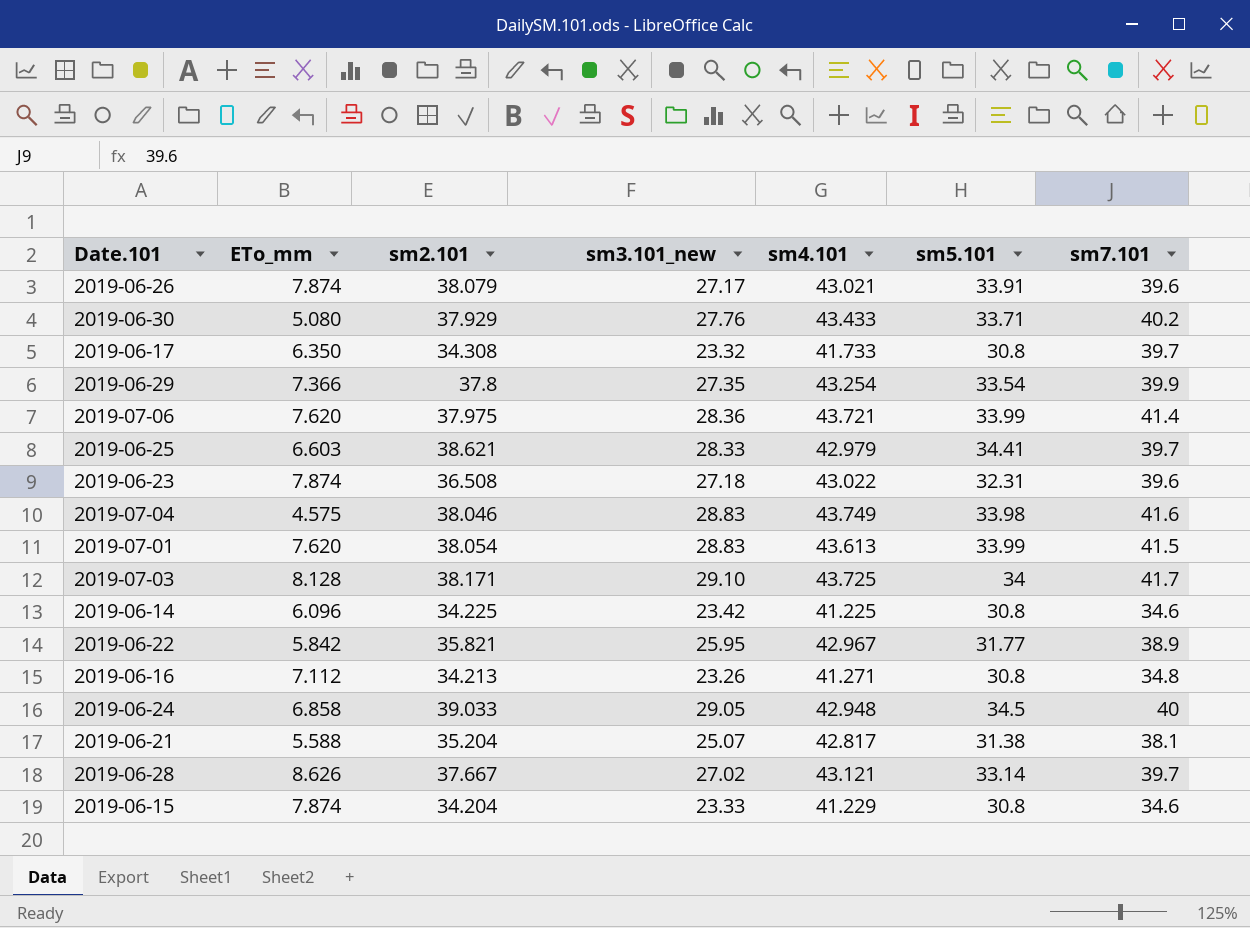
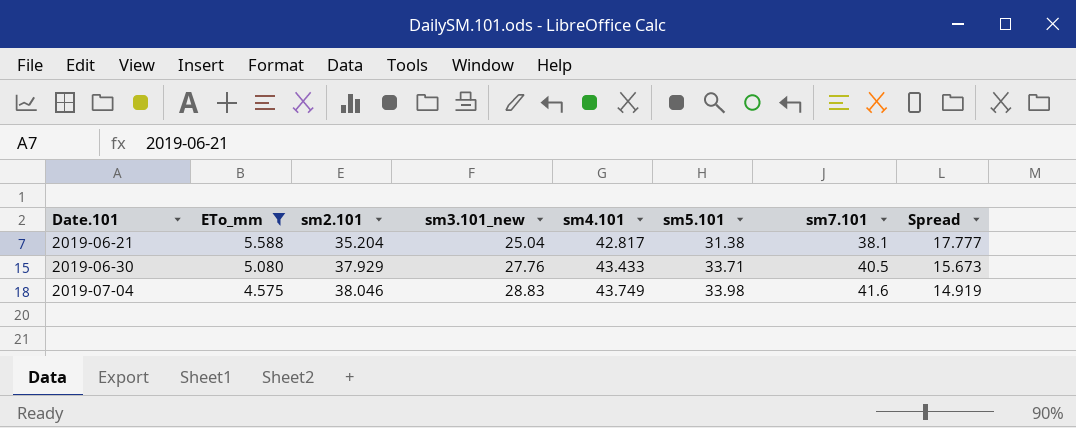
filter: none -> ETo_mm <= 5.588
row order: none -> Date.101 ascending
column Spread | formula: none -> [sm4.101] - [sm3.101_new]
2019-06-21 | sm3.101_new: 25.07 -> 25.04
2019-06-30 | sm7.101: 40.2 -> 40.5

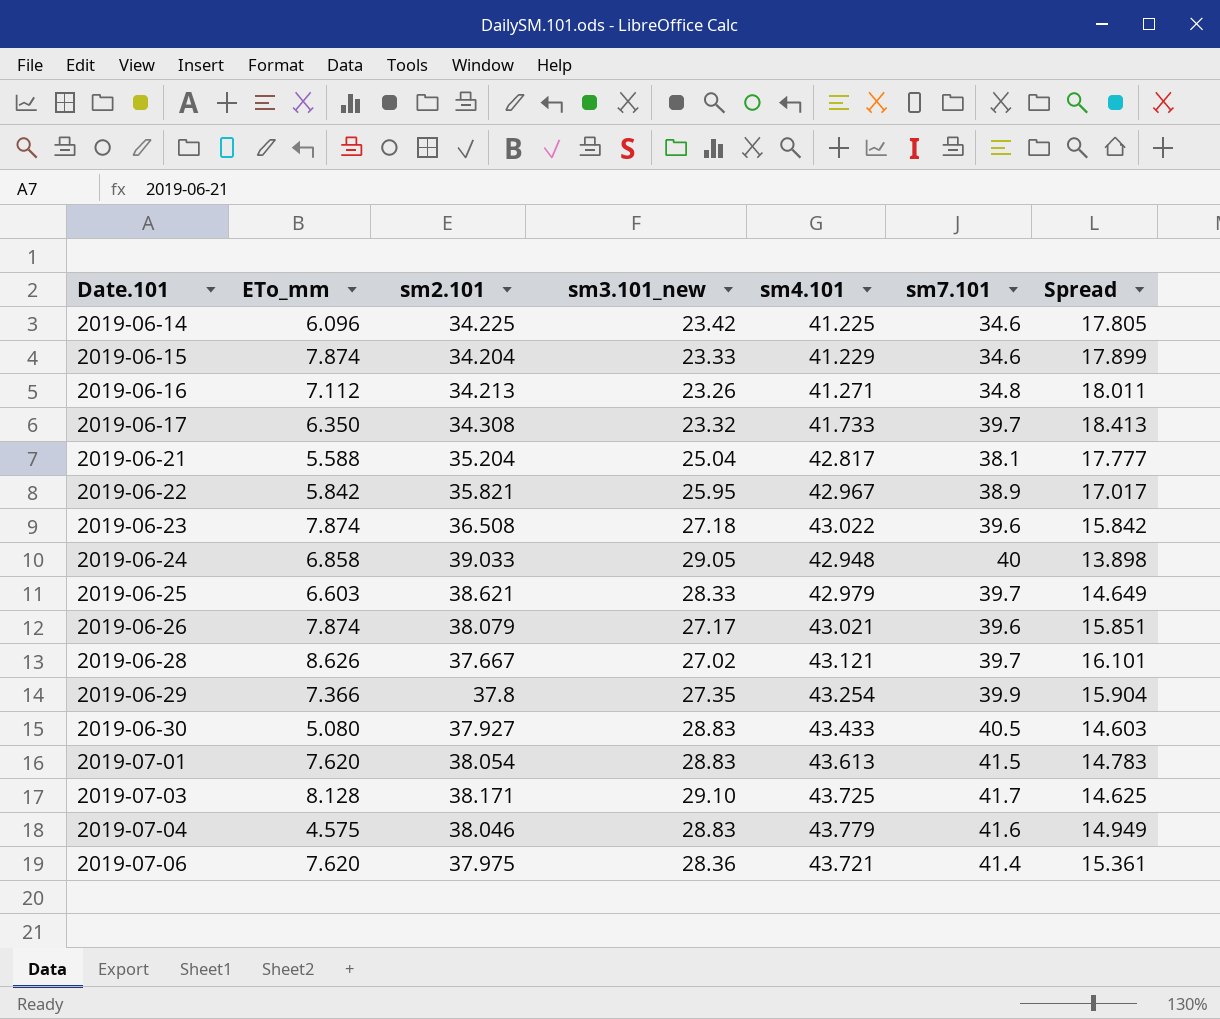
filter: ETo_mm <= 5.588 -> none
column sm5.101 | position: 6 -> none
2019-06-30 | sm2.101: 37.929 -> 37.927
2019-06-30 | sm3.101_new: 27.76 -> 28.83
2019-06-30 | Spread: 15.673 -> 14.603
2019-07-04 | sm4.101: 43.749 -> 43.779
2019-07-04 | Spread: 14.919 -> 14.949

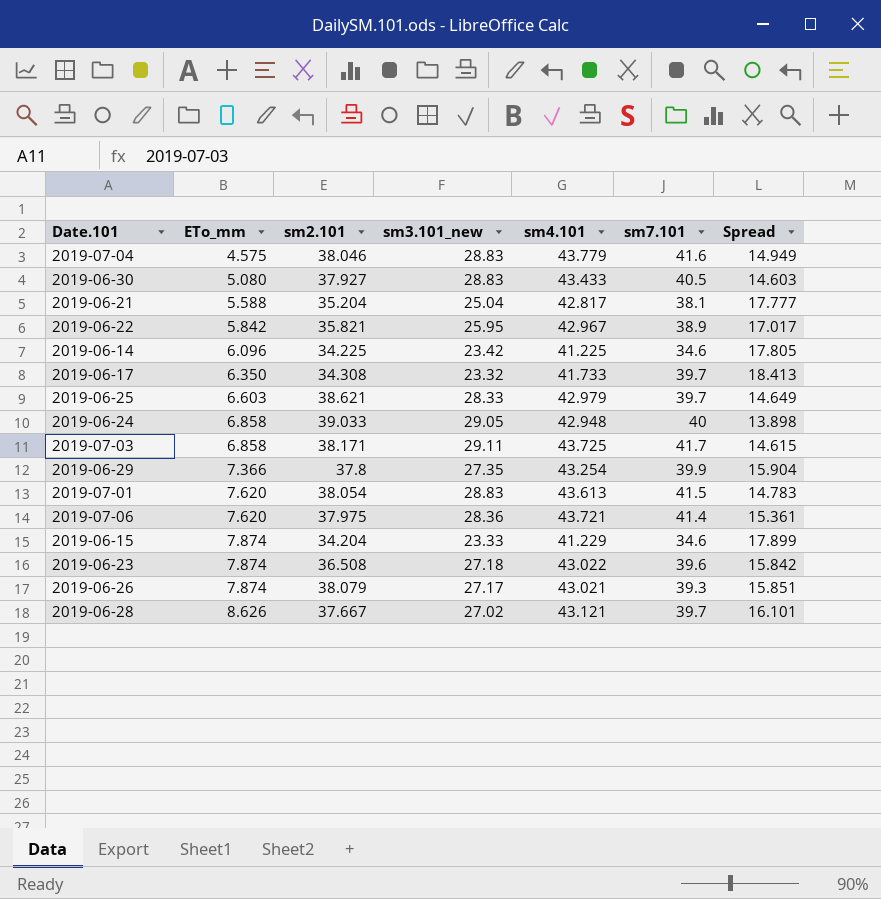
row order: Date.101 ascending -> ETo_mm ascending
row 2019-06-16: 7.112 | 34.213 | 23.26 | 41.271 | 34.8 | 18.011 -> none
2019-07-03 | ETo_mm: 8.128 -> 6.858
2019-07-03 | sm3.101_new: 29.10 -> 29.11
2019-07-03 | Spread: 14.625 -> 14.615
2019-06-26 | sm7.101: 39.6 -> 39.3

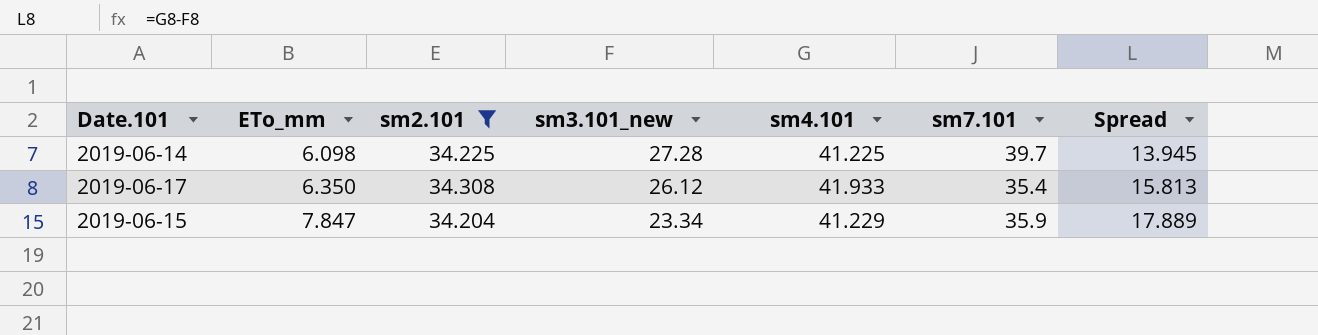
filter: none -> sm2.101 <= 34.308
2019-06-14 | ETo_mm: 6.096 -> 6.098
2019-06-14 | sm3.101_new: 23.42 -> 27.28
2019-06-14 | sm7.101: 34.6 -> 39.7
2019-06-14 | Spread: 17.805 -> 13.945
2019-06-17 | sm3.101_new: 23.32 -> 26.12
2019-06-17 | sm4.101: 41.733 -> 41.933
2019-06-17 | sm7.101: 39.7 -> 35.4
2019-06-17 | Spread: 18.413 -> 15.813
2019-06-15 | ETo_mm: 7.874 -> 7.847
2019-06-15 | sm3.101_new: 23.33 -> 23.34
2019-06-15 | sm7.101: 34.6 -> 35.9
2019-06-15 | Spread: 17.899 -> 17.889

